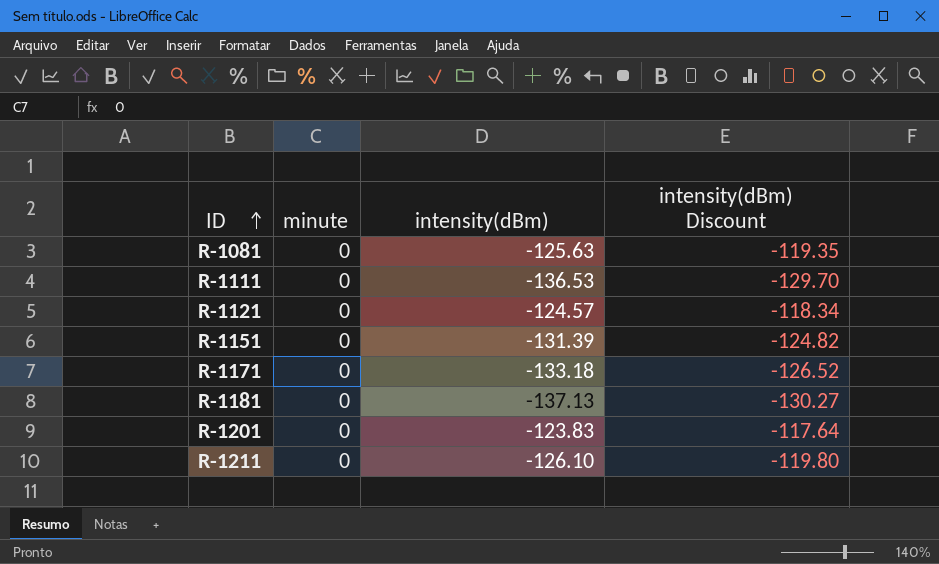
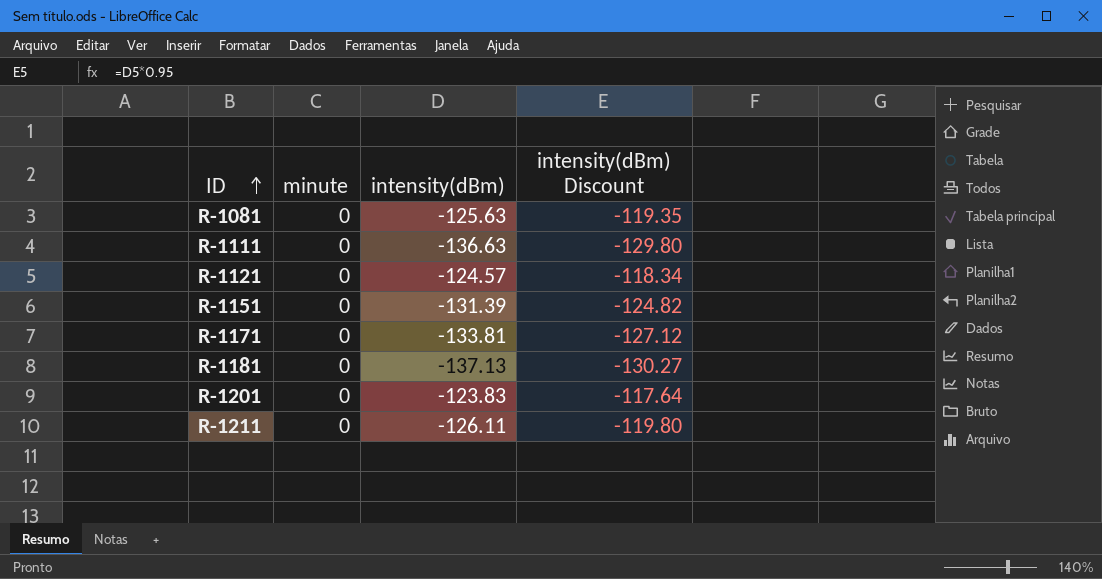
R-1111 | intensity(dBm): -136.53 -> -136.63
R-1111 | intensity(dBm) Discount: -129.70 -> -129.80
R-1171 | intensity(dBm): -133.18 -> -133.81
R-1171 | intensity(dBm) Discount: -126.52 -> -127.12
R-1211 | intensity(dBm): -126.10 -> -126.11

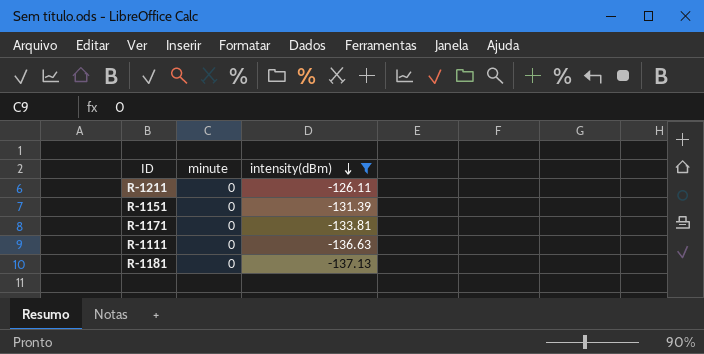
filter: none -> intensity(dBm) <= -126.11
row order: ID ascending -> intensity(dBm) descending
column intensity(dBm) Discount | formula: [intensity(dBm)] * 0.95 -> none

